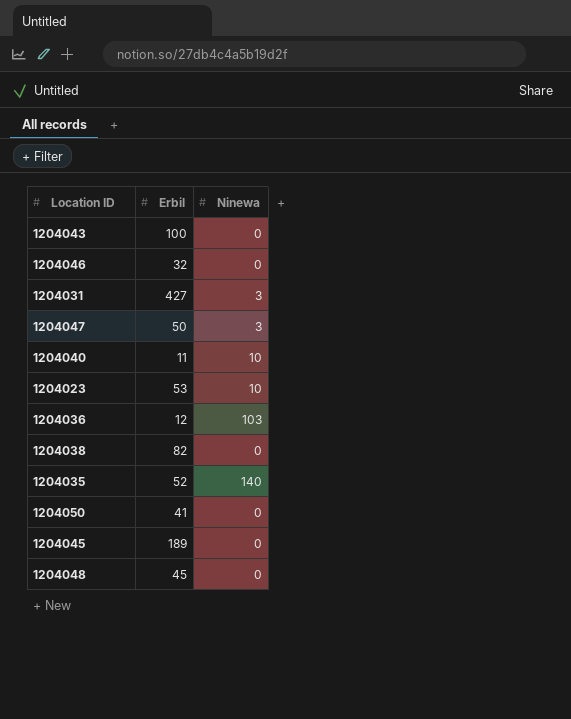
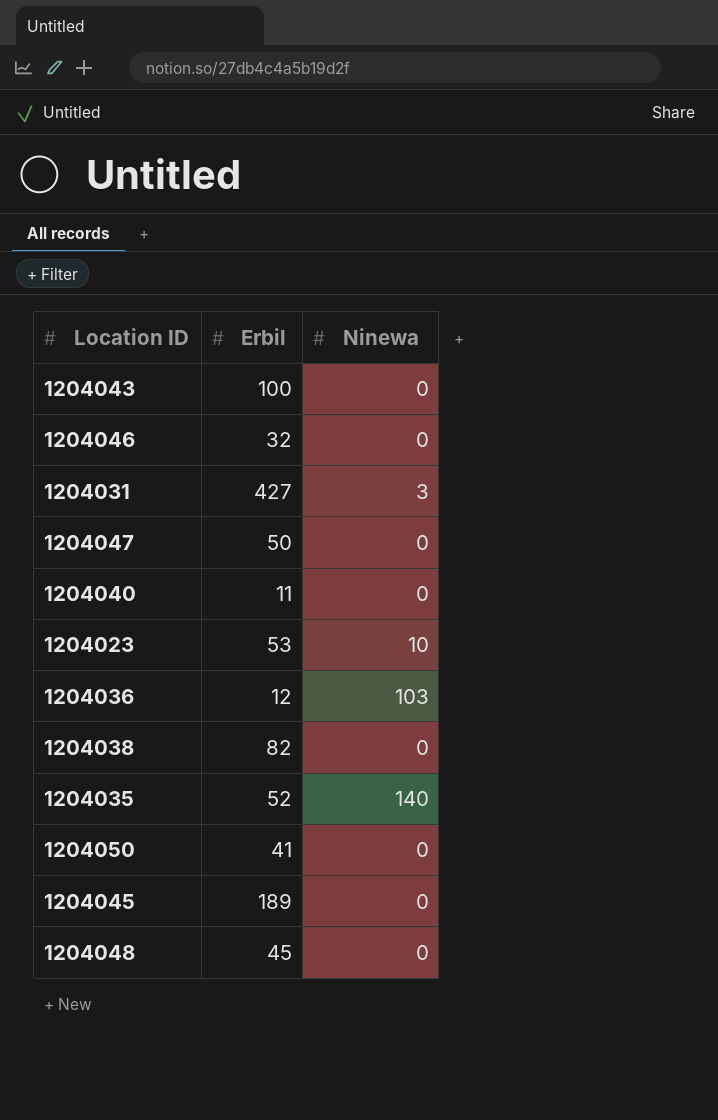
1204047 | Ninewa: 3 -> 0
1204040 | Ninewa: 10 -> 0

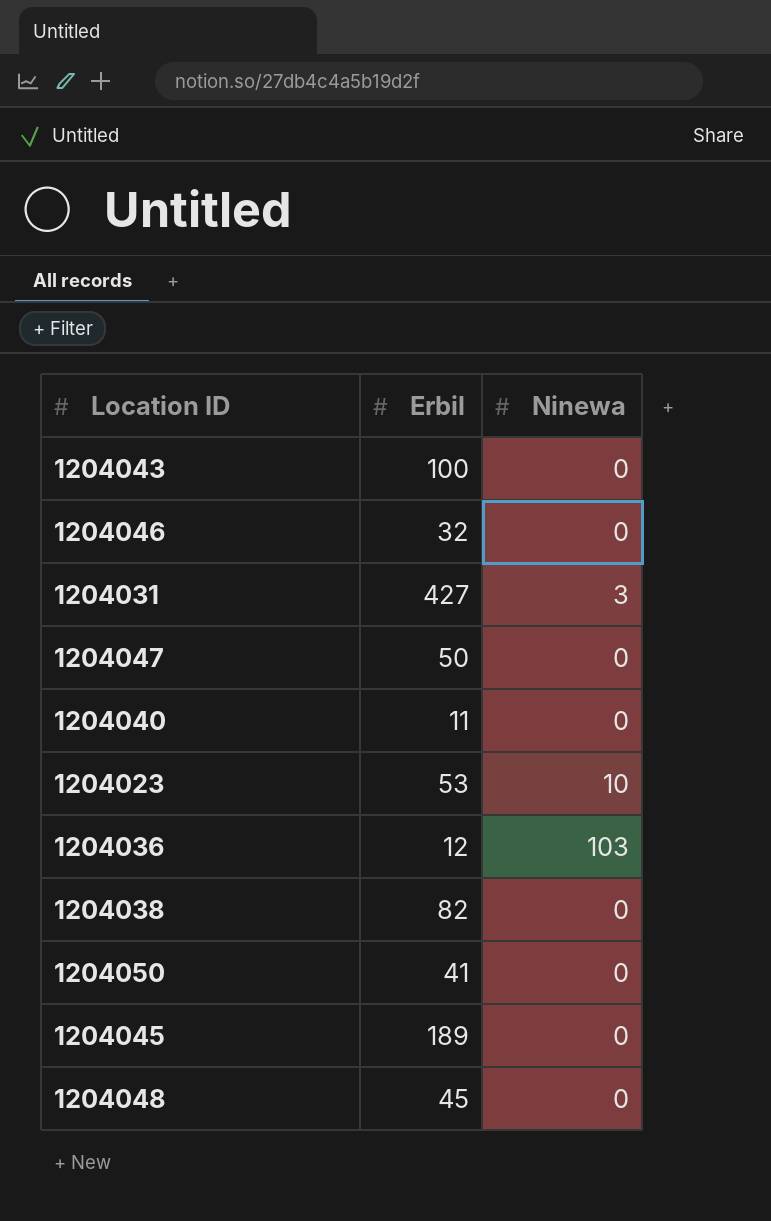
row 1204035: 52 | 140 -> none

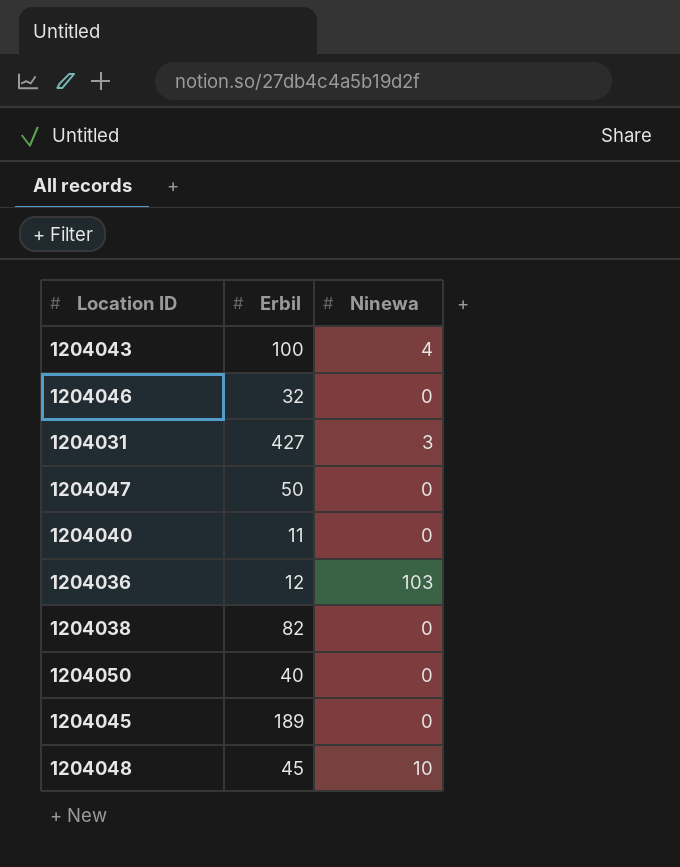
row 1204023: 53 | 10 -> none
1204043 | Ninewa: 0 -> 4
1204050 | Erbil: 41 -> 40
1204048 | Ninewa: 0 -> 10

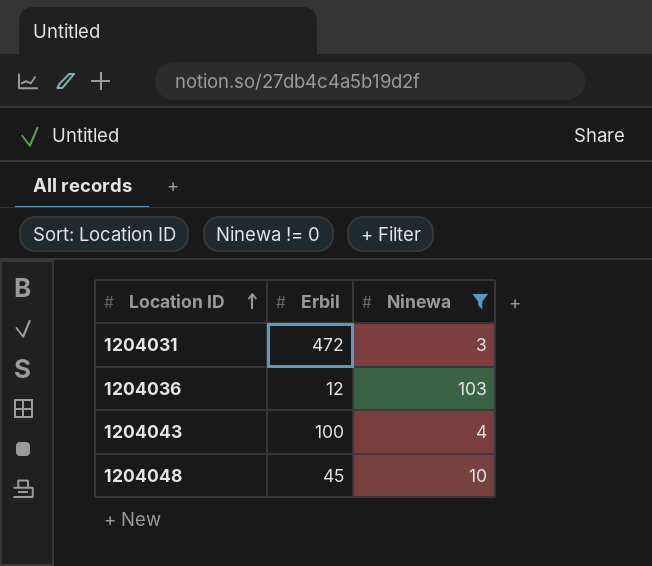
filter: none -> Ninewa != 0
row order: none -> Location ID ascending
1204031 | Erbil: 427 -> 472

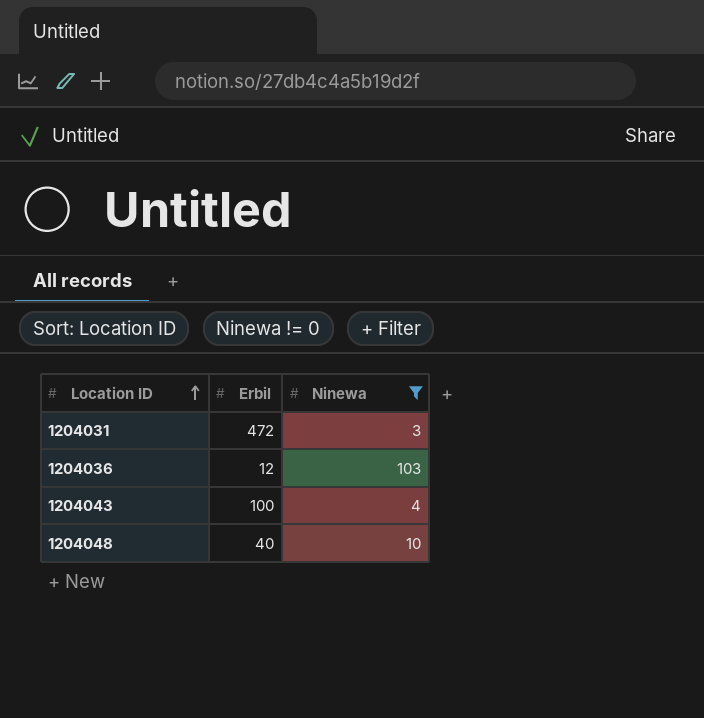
1204048 | Erbil: 45 -> 40

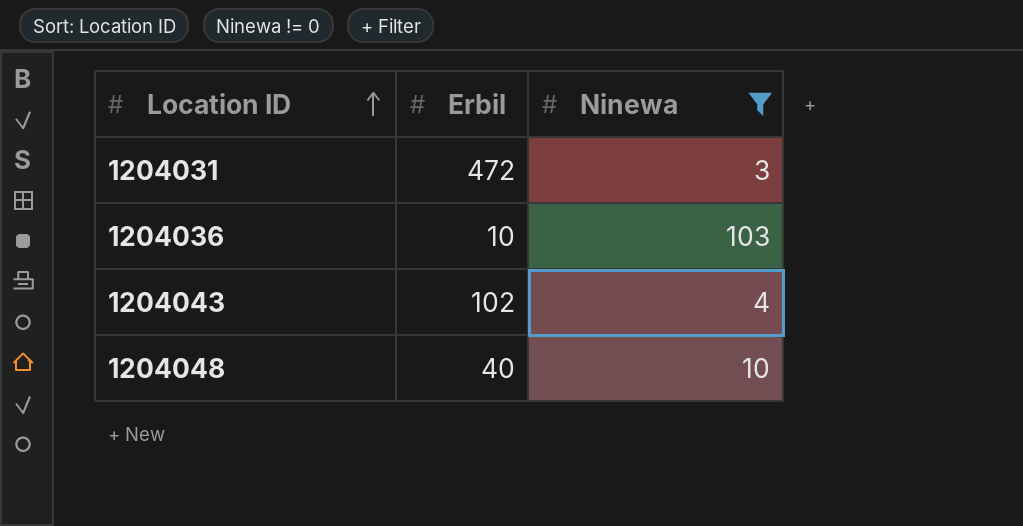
1204036 | Erbil: 12 -> 10
1204043 | Erbil: 100 -> 102

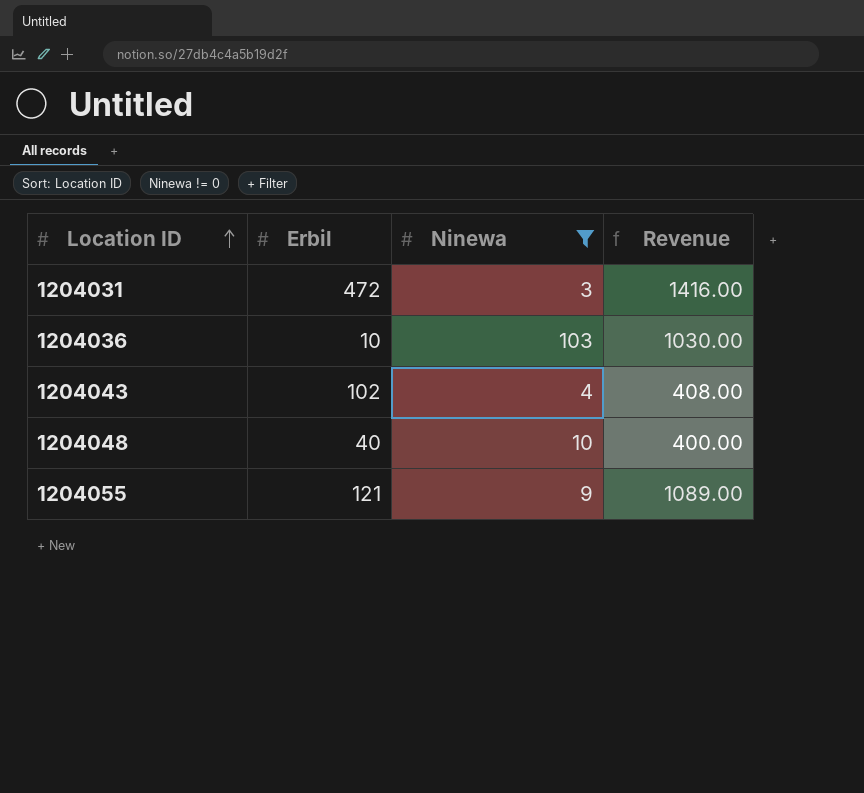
column Revenue | formula: none -> [Erbil] * [Ninewa]
row 1204055: none -> 121 | 9 | 1089.00

